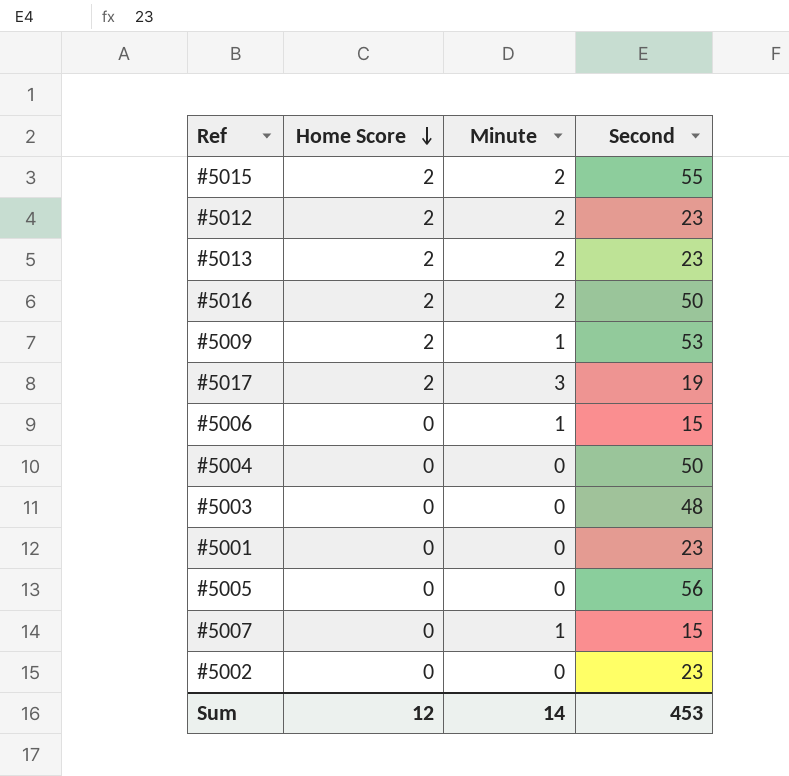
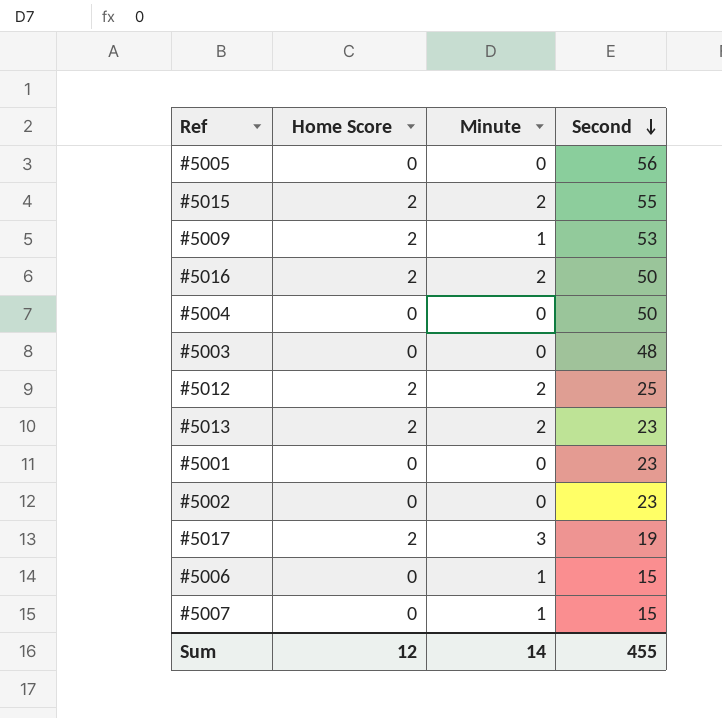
row order: Home Score descending -> Second descending
#5012 | Second: 23 -> 25
Sum | Second: 453 -> 455

